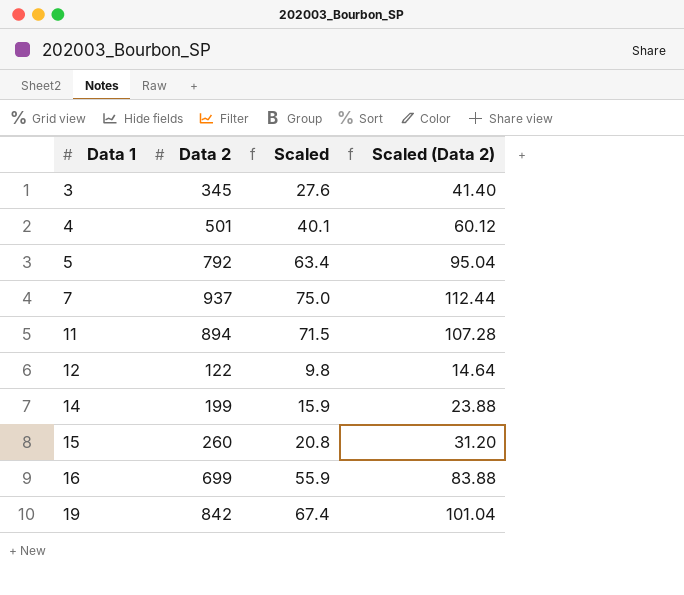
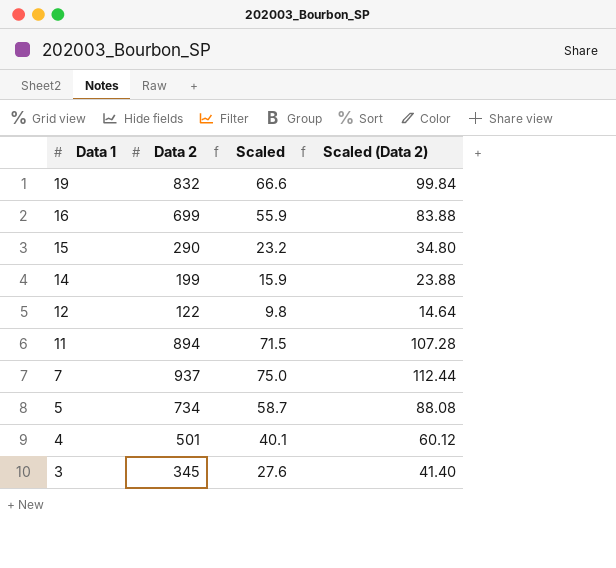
row order: Data 1 ascending -> Data 1 descending
19 | Data 2: 842 -> 832
19 | Scaled: 67.4 -> 66.6
19 | Scaled (Data 2): 101.04 -> 99.84
15 | Data 2: 260 -> 290
15 | Scaled: 20.8 -> 23.2
15 | Scaled (Data 2): 31.20 -> 34.80
5 | Data 2: 792 -> 734
5 | Scaled: 63.4 -> 58.7
5 | Scaled (Data 2): 95.04 -> 88.08

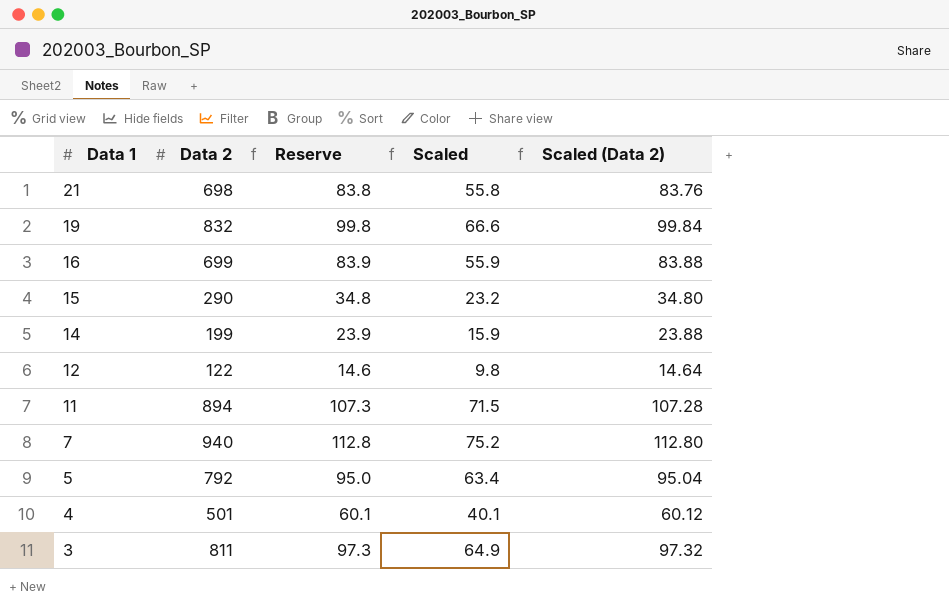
column Reserve | formula: none -> [Data 2] * 0.12
row 21: none -> 698 | 83.8 | 55.8 | 83.76
7 | Data 2: 937 -> 940
7 | Scaled: 75.0 -> 75.2
7 | Scaled (Data 2): 112.44 -> 112.80
5 | Data 2: 734 -> 792
5 | Scaled: 58.7 -> 63.4
5 | Scaled (Data 2): 88.08 -> 95.04
3 | Data 2: 345 -> 811
3 | Scaled: 27.6 -> 64.9
3 | Scaled (Data 2): 41.40 -> 97.32

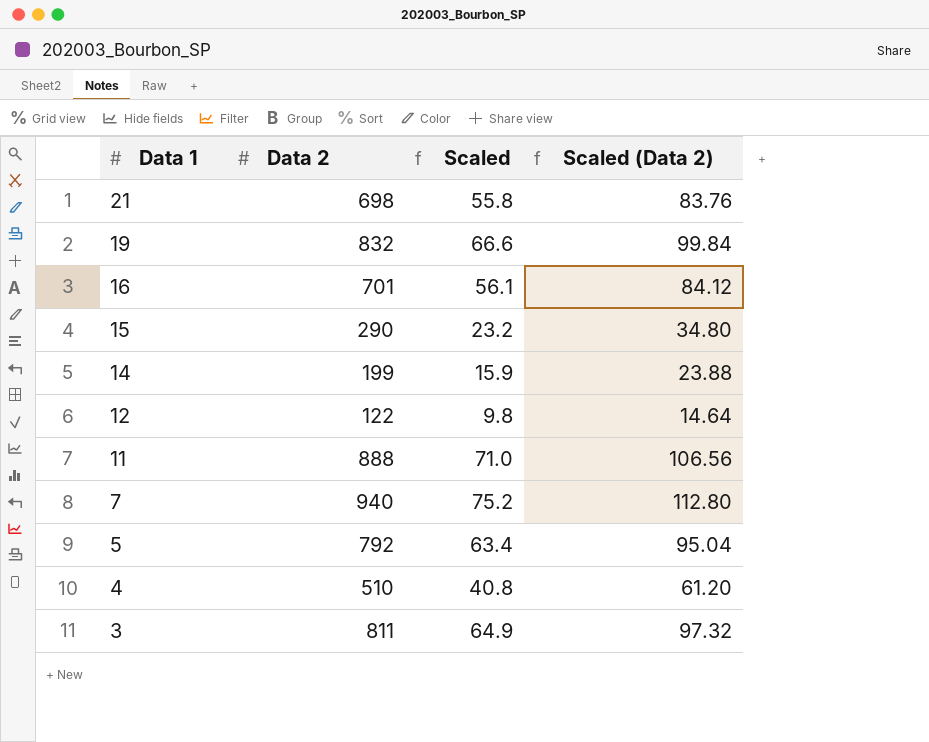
column Reserve | formula: [Data 2] * 0.12 -> none
16 | Data 2: 699 -> 701
16 | Scaled: 55.9 -> 56.1
16 | Scaled (Data 2): 83.88 -> 84.12
11 | Data 2: 894 -> 888
11 | Scaled: 71.5 -> 71.0
11 | Scaled (Data 2): 107.28 -> 106.56
4 | Data 2: 501 -> 510
4 | Scaled: 40.1 -> 40.8
4 | Scaled (Data 2): 60.12 -> 61.20

